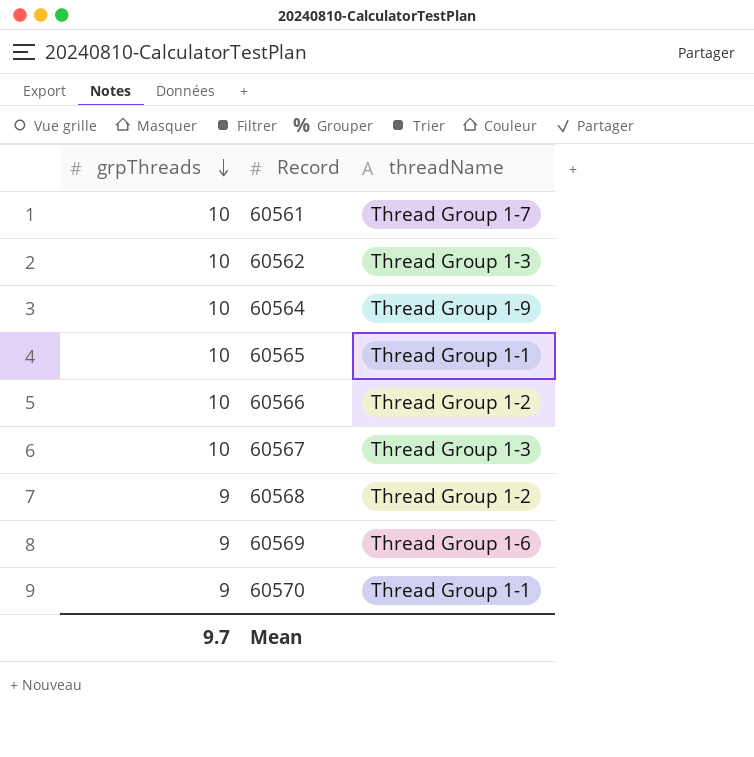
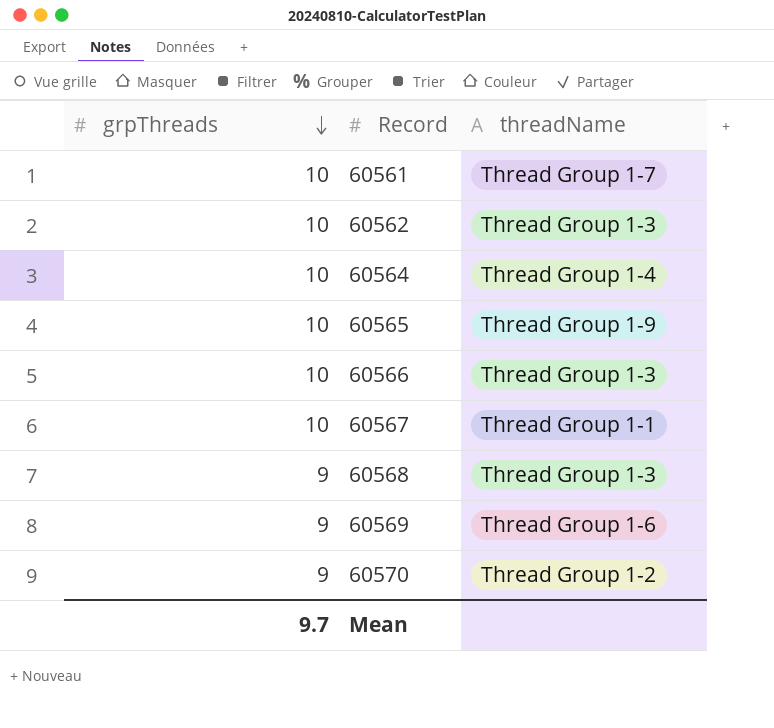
60564 | threadName: Thread Group 1-9 -> Thread Group 1-4
60565 | threadName: Thread Group 1-1 -> Thread Group 1-9
60566 | threadName: Thread Group 1-2 -> Thread Group 1-3
60567 | threadName: Thread Group 1-3 -> Thread Group 1-1
60568 | threadName: Thread Group 1-2 -> Thread Group 1-3
60570 | threadName: Thread Group 1-1 -> Thread Group 1-2

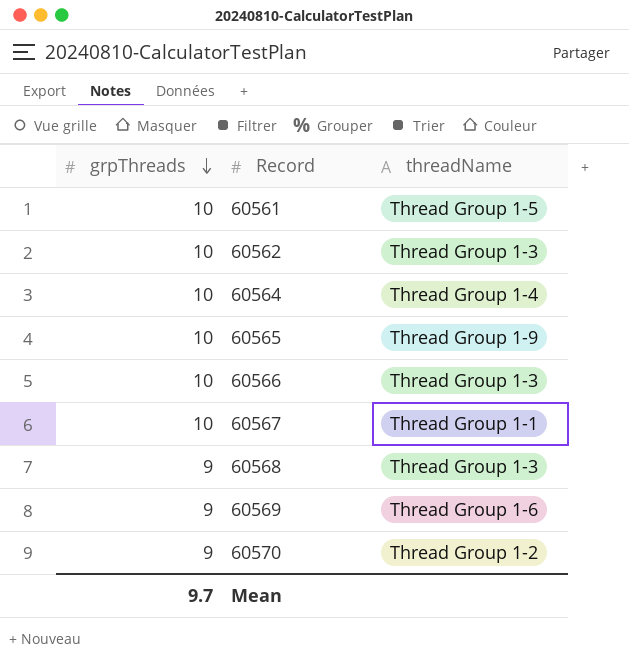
60561 | threadName: Thread Group 1-7 -> Thread Group 1-5

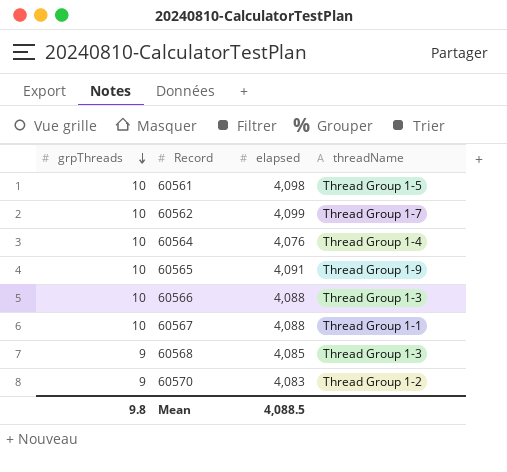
column elapsed | position: none -> 3
row 60569: 9 | Thread Group 1-6 -> none
60562 | threadName: Thread Group 1-3 -> Thread Group 1-7
Mean | grpThreads: 9.7 -> 9.8

